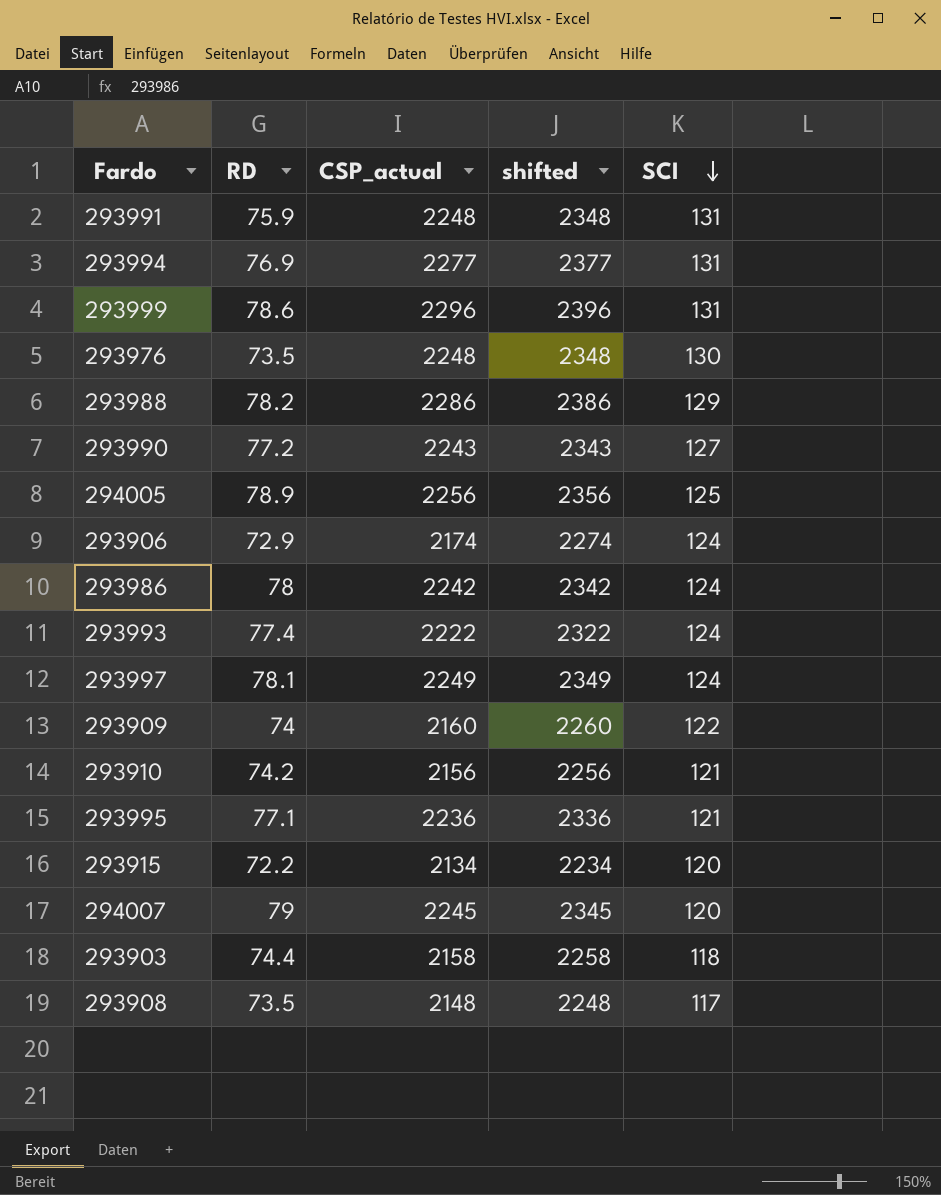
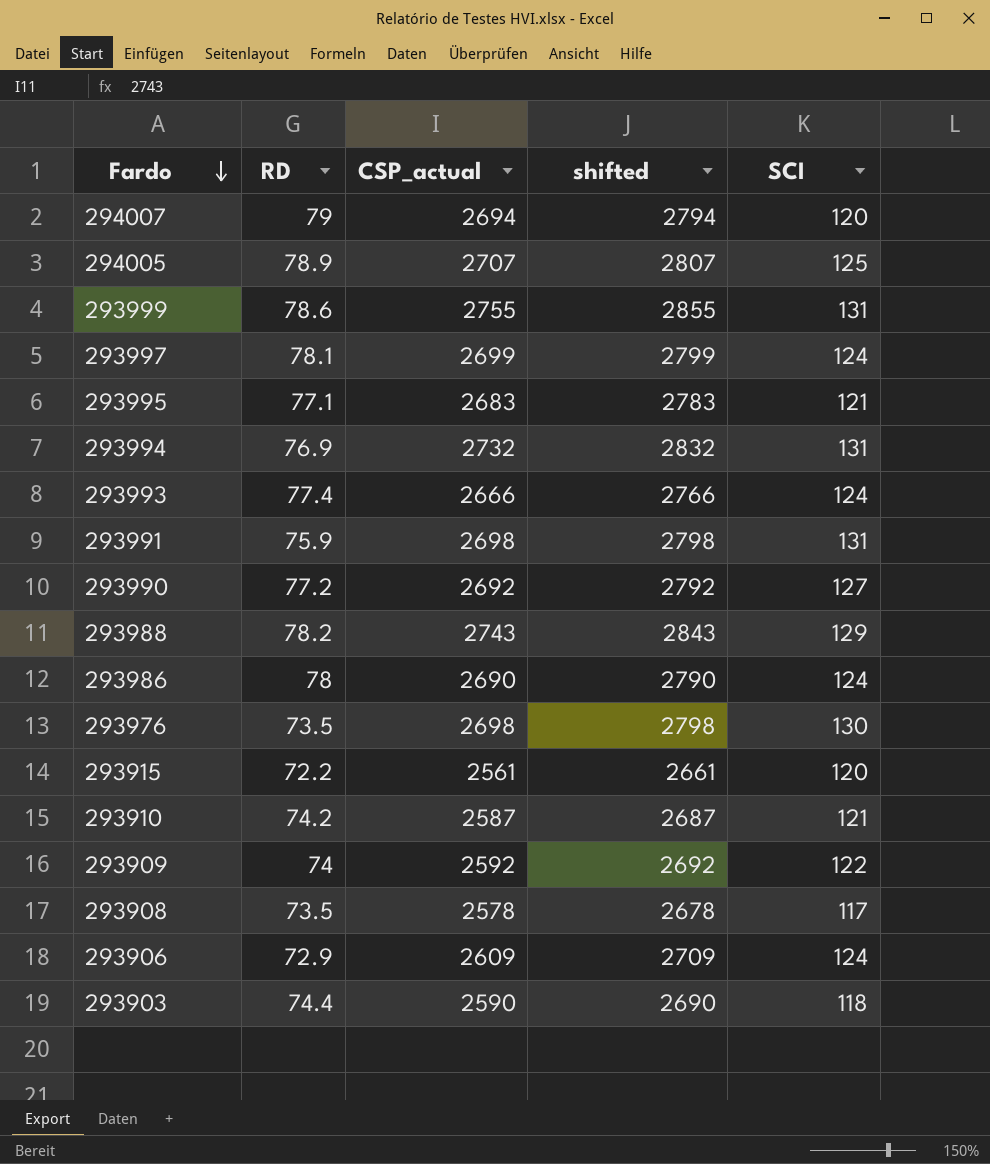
row order: SCI descending -> Fardo descending
294007 | CSP_actual: 2245 -> 2694
294007 | shifted: 2345 -> 2794
294005 | CSP_actual: 2256 -> 2707
294005 | shifted: 2356 -> 2807
293999 | CSP_actual: 2296 -> 2755
293999 | shifted: 2396 -> 2855
293997 | CSP_actual: 2249 -> 2699
293997 | shifted: 2349 -> 2799
293995 | CSP_actual: 2236 -> 2683
293995 | shifted: 2336 -> 2783
293994 | CSP_actual: 2277 -> 2732
293994 | shifted: 2377 -> 2832
293993 | CSP_actual: 2222 -> 2666
293993 | shifted: 2322 -> 2766
293991 | CSP_actual: 2248 -> 2698
293991 | shifted: 2348 -> 2798
293990 | CSP_actual: 2243 -> 2692
293990 | shifted: 2343 -> 2792
293988 | CSP_actual: 2286 -> 2743
293988 | shifted: 2386 -> 2843
293986 | CSP_actual: 2242 -> 2690
293986 | shifted: 2342 -> 2790
293976 | CSP_actual: 2248 -> 2698
293976 | shifted: 2348 -> 2798
293915 | CSP_actual: 2134 -> 2561
293915 | shifted: 2234 -> 2661
293910 | CSP_actual: 2156 -> 2587
293910 | shifted: 2256 -> 2687
293909 | CSP_actual: 2160 -> 2592
293909 | shifted: 2260 -> 2692
293908 | CSP_actual: 2148 -> 2578
293908 | shifted: 2248 -> 2678
293906 | CSP_actual: 2174 -> 2609
293906 | shifted: 2274 -> 2709
293903 | CSP_actual: 2158 -> 2590
293903 | shifted: 2258 -> 2690

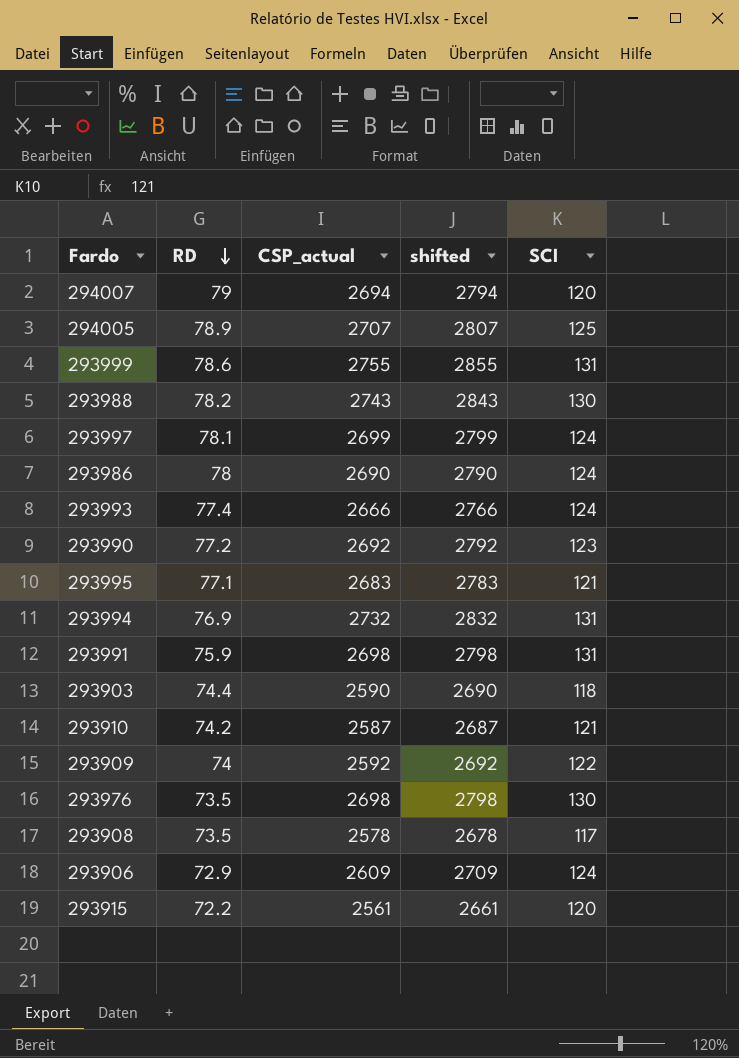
row order: Fardo descending -> RD descending
293988 | SCI: 129 -> 130
293990 | SCI: 127 -> 123

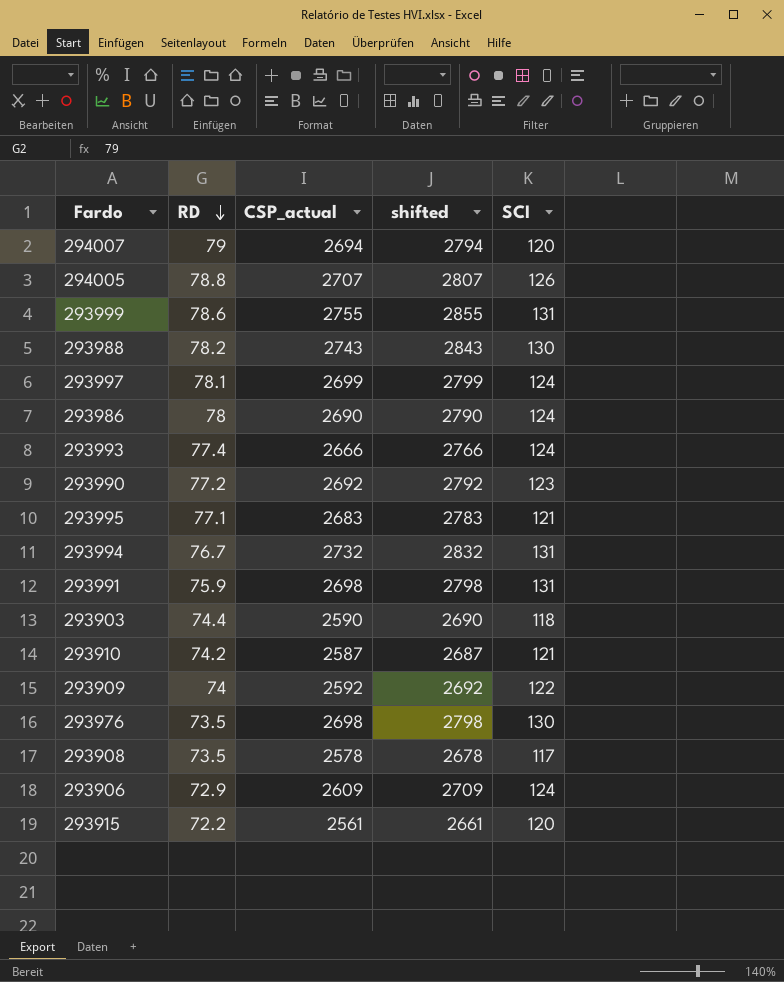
294005 | RD: 78.9 -> 78.8
294005 | SCI: 125 -> 126
293994 | RD: 76.9 -> 76.7

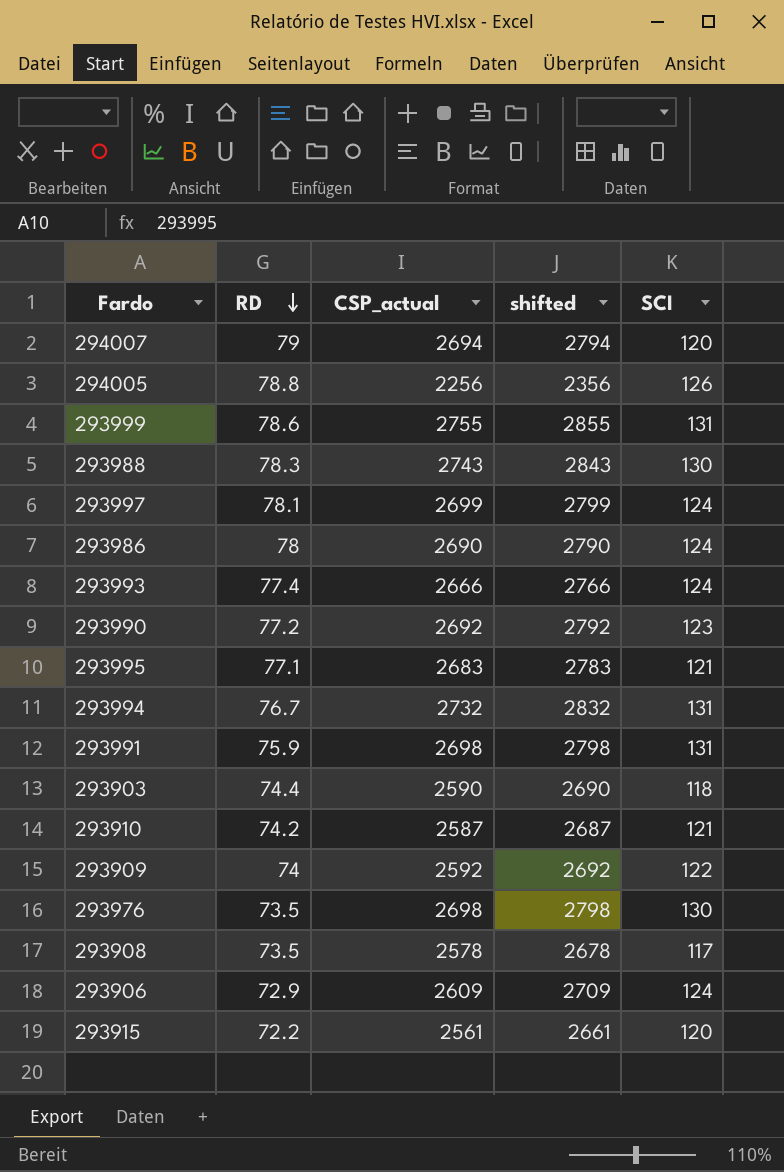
294005 | CSP_actual: 2707 -> 2256
294005 | shifted: 2807 -> 2356
293988 | RD: 78.2 -> 78.3

